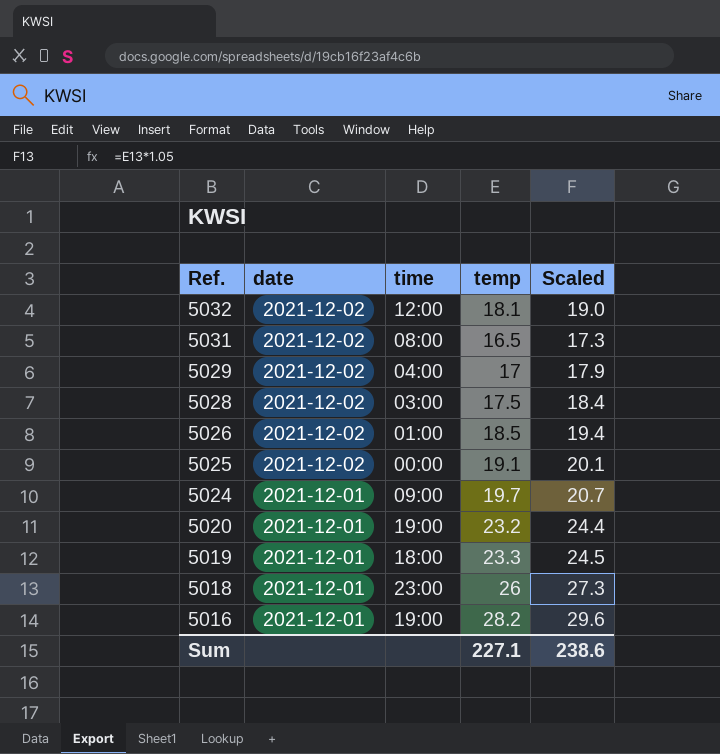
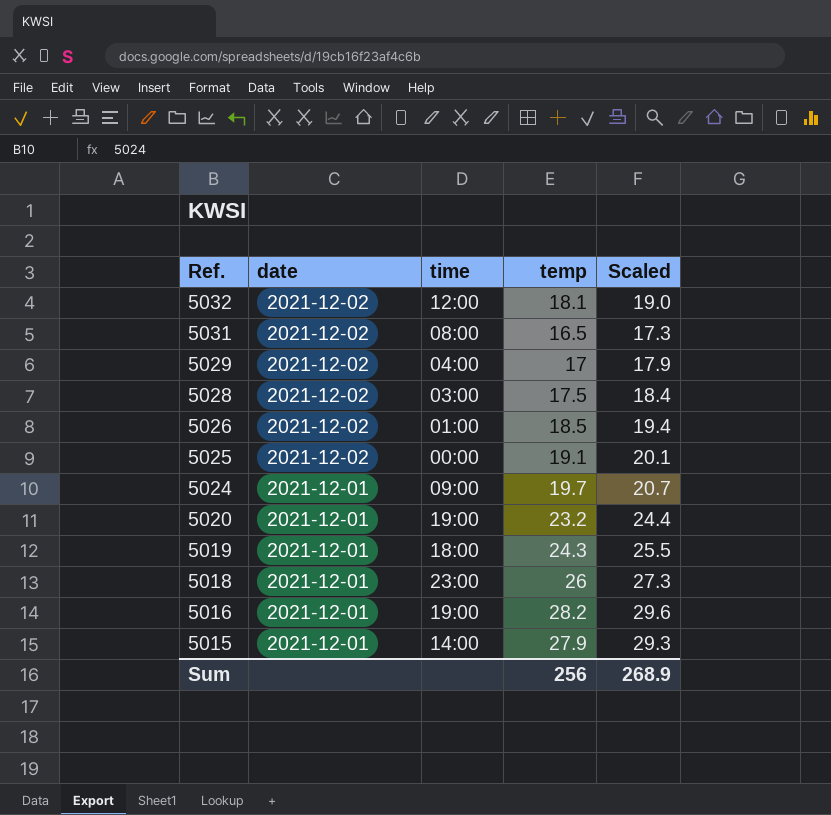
5019 | temp: 23.3 -> 24.3
5019 | Scaled: 24.5 -> 25.5
row 5015: none -> 2021-12-01 | 14:00 | 27.9 | 29.3
Sum | temp: 227.1 -> 256
Sum | Scaled: 238.6 -> 268.9

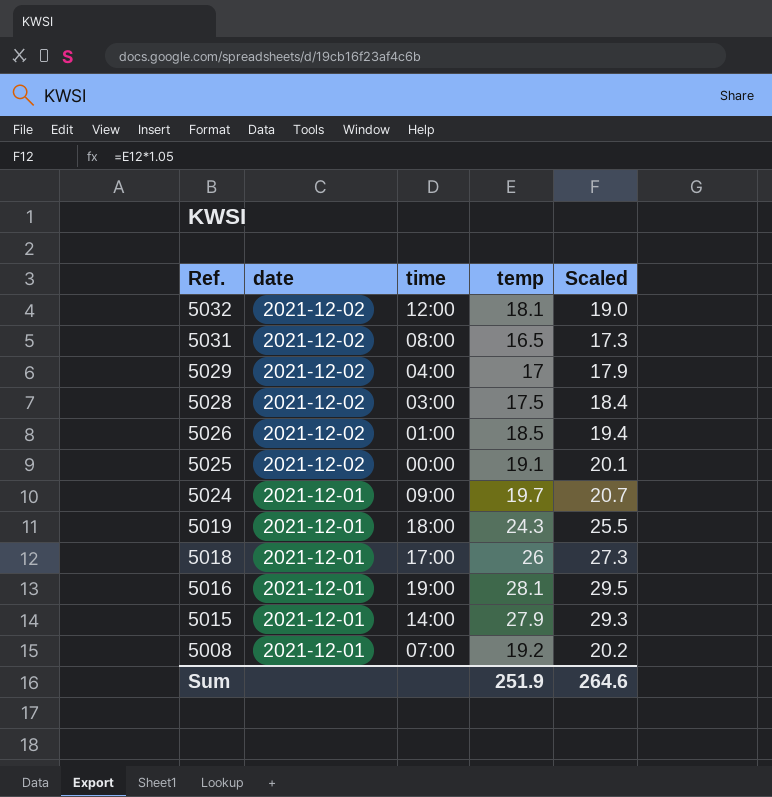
row 5020: 2021-12-01 | 19:00 | 23.2 | 24.4 -> none
5018 | time: 23:00 -> 17:00
5016 | temp: 28.2 -> 28.1
5016 | Scaled: 29.6 -> 29.5
row 5008: none -> 2021-12-01 | 07:00 | 19.2 | 20.2
Sum | temp: 256 -> 251.9
Sum | Scaled: 268.9 -> 264.6

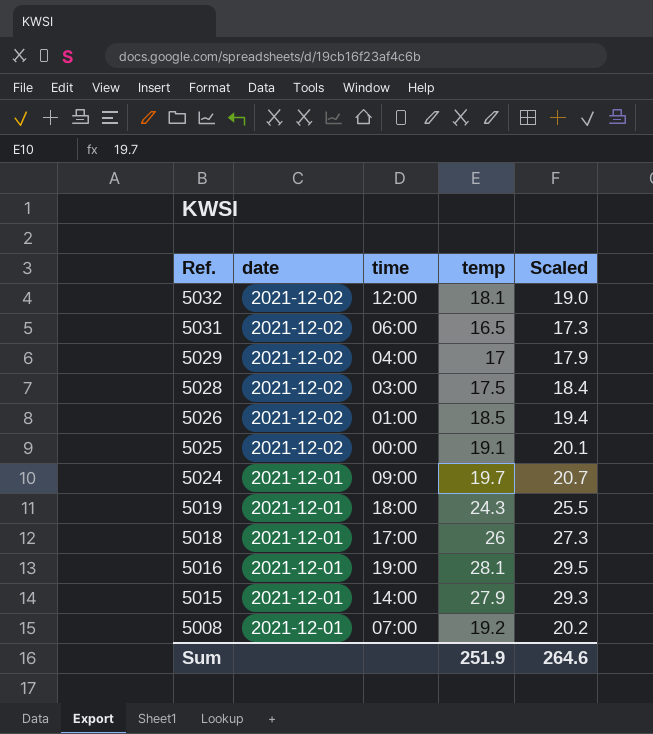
5031 | time: 08:00 -> 06:00

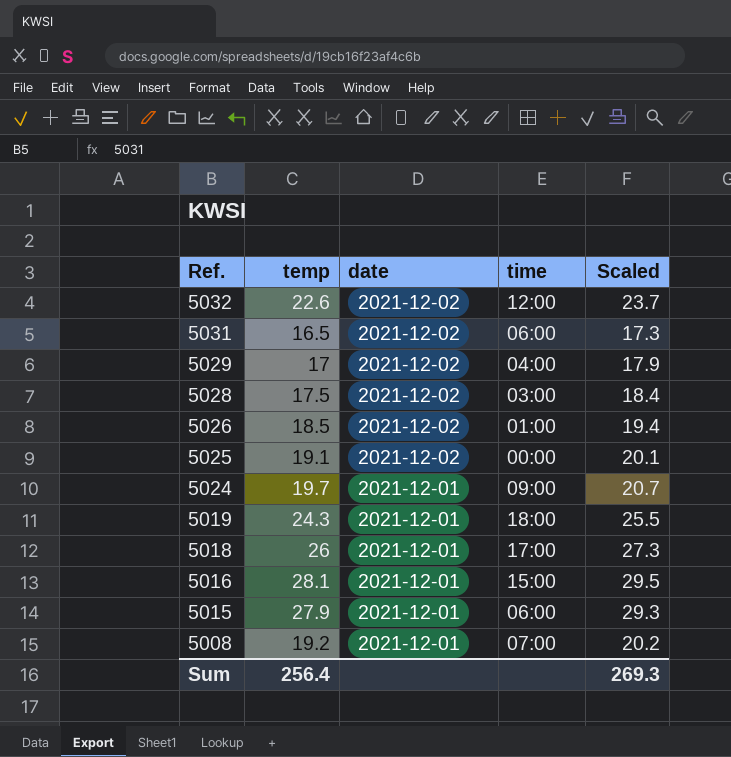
column temp | position: 4 -> 2
5032 | temp: 18.1 -> 22.6
5032 | Scaled: 19.0 -> 23.7
5016 | time: 19:00 -> 15:00
5015 | time: 14:00 -> 06:00
Sum | temp: 251.9 -> 256.4
Sum | Scaled: 264.6 -> 269.3

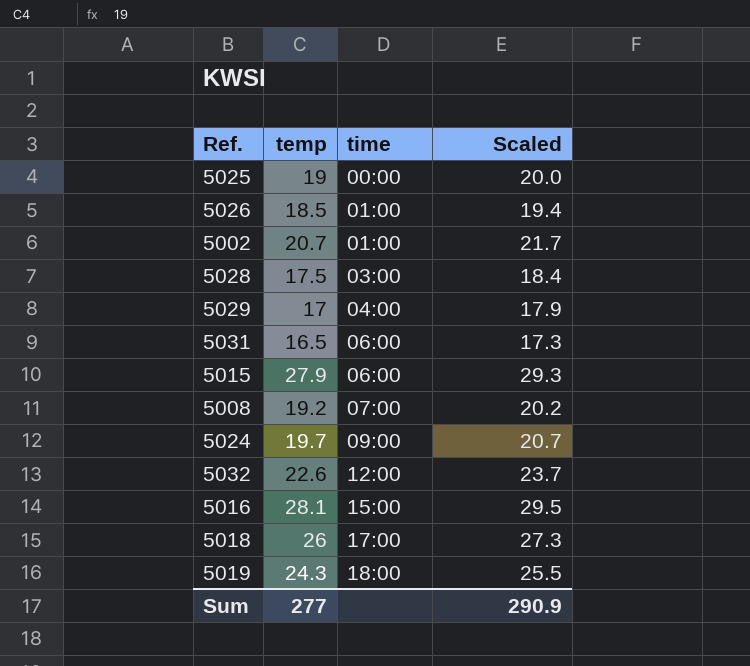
row order: Ref. descending -> time ascending
column date | position: 3 -> none
5025 | temp: 19.1 -> 19
5025 | Scaled: 20.1 -> 20.0
row 5002: none -> 20.7 | 01:00 | 21.7
Sum | temp: 256.4 -> 277
Sum | Scaled: 269.3 -> 290.9

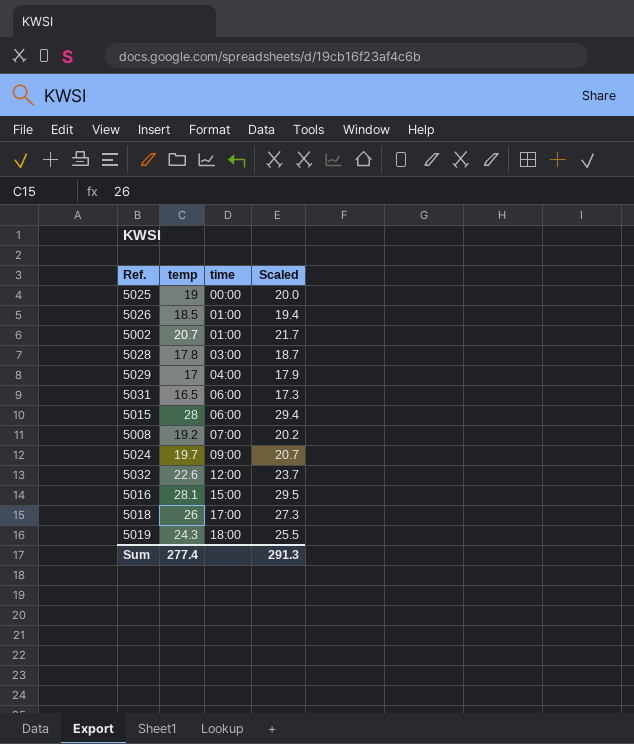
5028 | temp: 17.5 -> 17.8
5028 | Scaled: 18.4 -> 18.7
5015 | temp: 27.9 -> 28
5015 | Scaled: 29.3 -> 29.4
Sum | temp: 277 -> 277.4
Sum | Scaled: 290.9 -> 291.3

